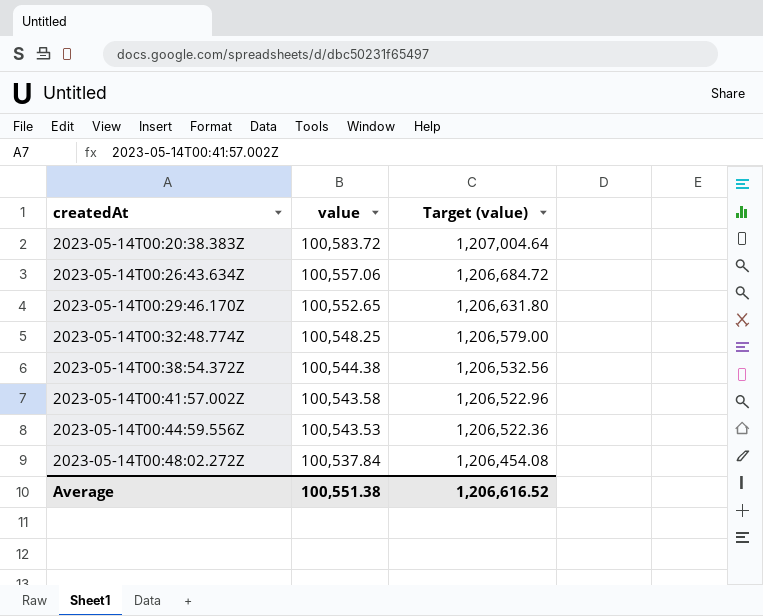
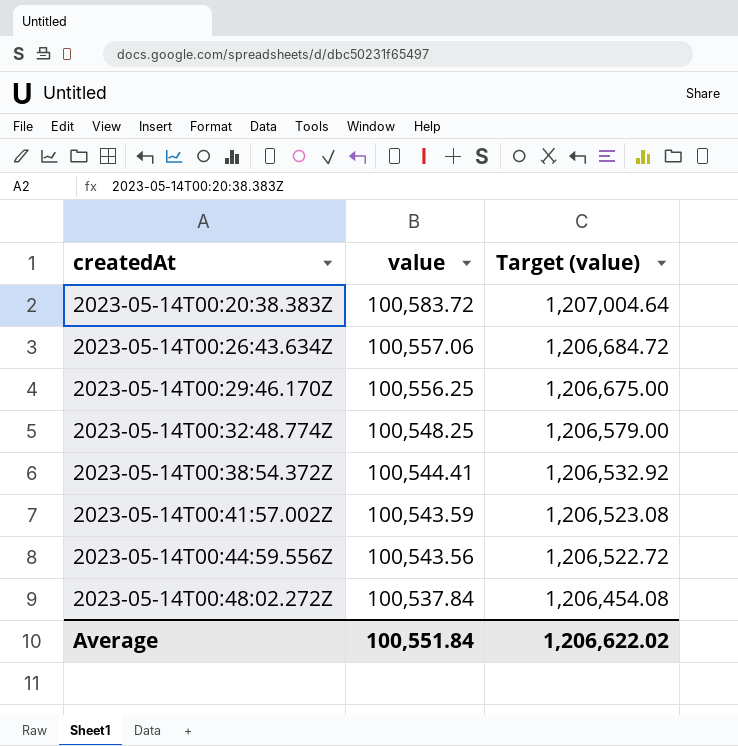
2023-05-14T00:29:46.170Z | value: 100,552.65 -> 100,556.25
2023-05-14T00:29:46.170Z | Target (value): 1,206,631.80 -> 1,206,675.00
2023-05-14T00:38:54.372Z | value: 100,544.38 -> 100,544.41
2023-05-14T00:38:54.372Z | Target (value): 1,206,532.56 -> 1,206,532.92
2023-05-14T00:41:57.002Z | value: 100,543.58 -> 100,543.59
2023-05-14T00:41:57.002Z | Target (value): 1,206,522.96 -> 1,206,523.08
2023-05-14T00:44:59.556Z | value: 100,543.53 -> 100,543.56
2023-05-14T00:44:59.556Z | Target (value): 1,206,522.36 -> 1,206,522.72
Average | value: 100,551.38 -> 100,551.84
Average | Target (value): 1,206,616.52 -> 1,206,622.02

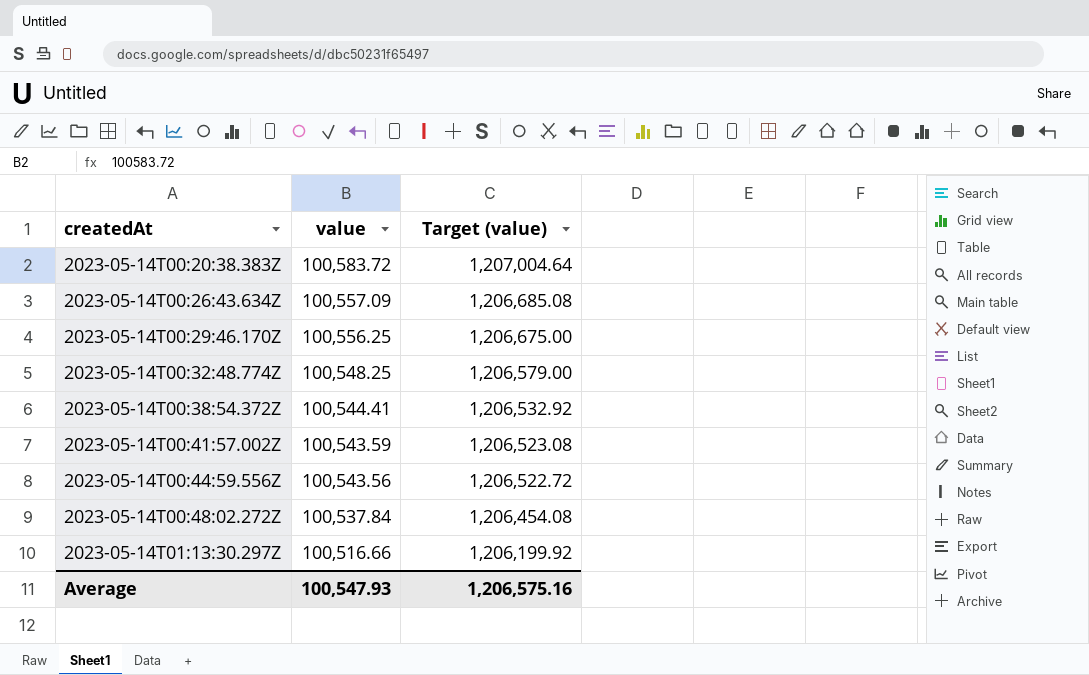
2023-05-14T00:26:43.634Z | value: 100,557.06 -> 100,557.09
2023-05-14T00:26:43.634Z | Target (value): 1,206,684.72 -> 1,206,685.08
row 2023-05-14T01:13:30.297Z: none -> 100,516.66 | 1,206,199.92
Average | value: 100,551.84 -> 100,547.93
Average | Target (value): 1,206,622.02 -> 1,206,575.16

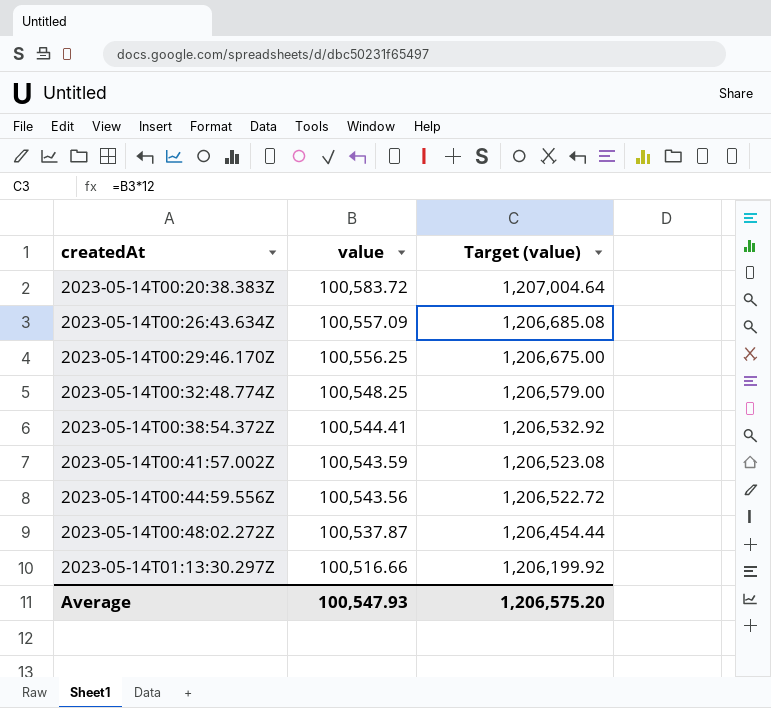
2023-05-14T00:48:02.272Z | value: 100,537.84 -> 100,537.87
2023-05-14T00:48:02.272Z | Target (value): 1,206,454.08 -> 1,206,454.44
Average | Target (value): 1,206,575.16 -> 1,206,575.20

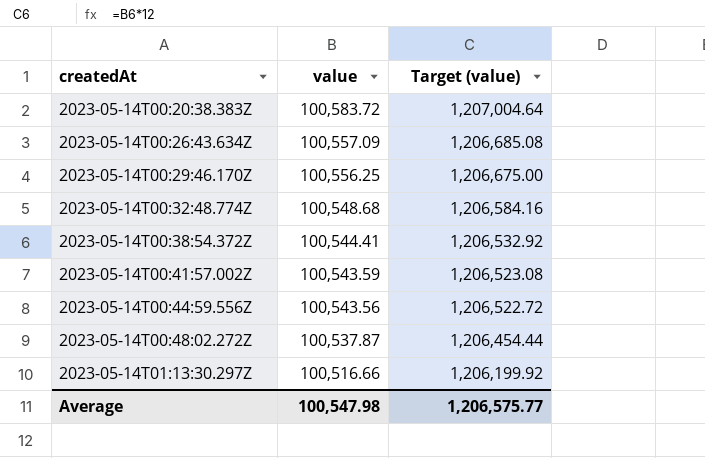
2023-05-14T00:32:48.774Z | value: 100,548.25 -> 100,548.68
2023-05-14T00:32:48.774Z | Target (value): 1,206,579.00 -> 1,206,584.16
Average | value: 100,547.93 -> 100,547.98
Average | Target (value): 1,206,575.20 -> 1,206,575.77

